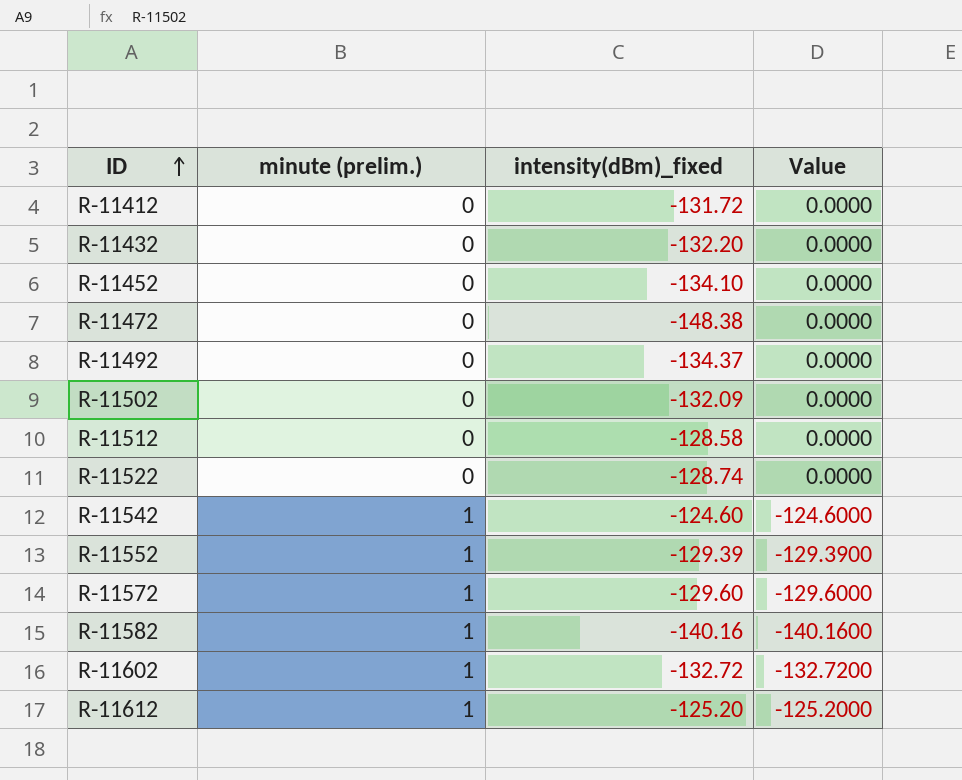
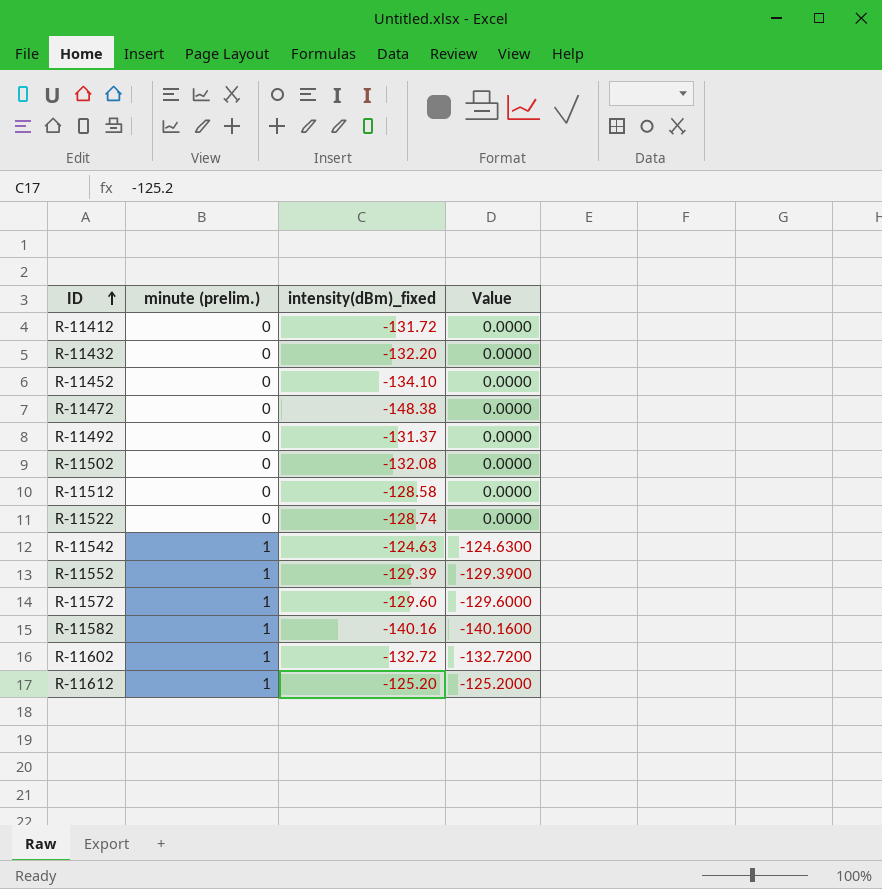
R-11492 | intensity(dBm)_fixed: -134.37 -> -131.37
R-11502 | intensity(dBm)_fixed: -132.09 -> -132.08
R-11542 | intensity(dBm)_fixed: -124.60 -> -124.63
R-11542 | Value: -124.6000 -> -124.6300

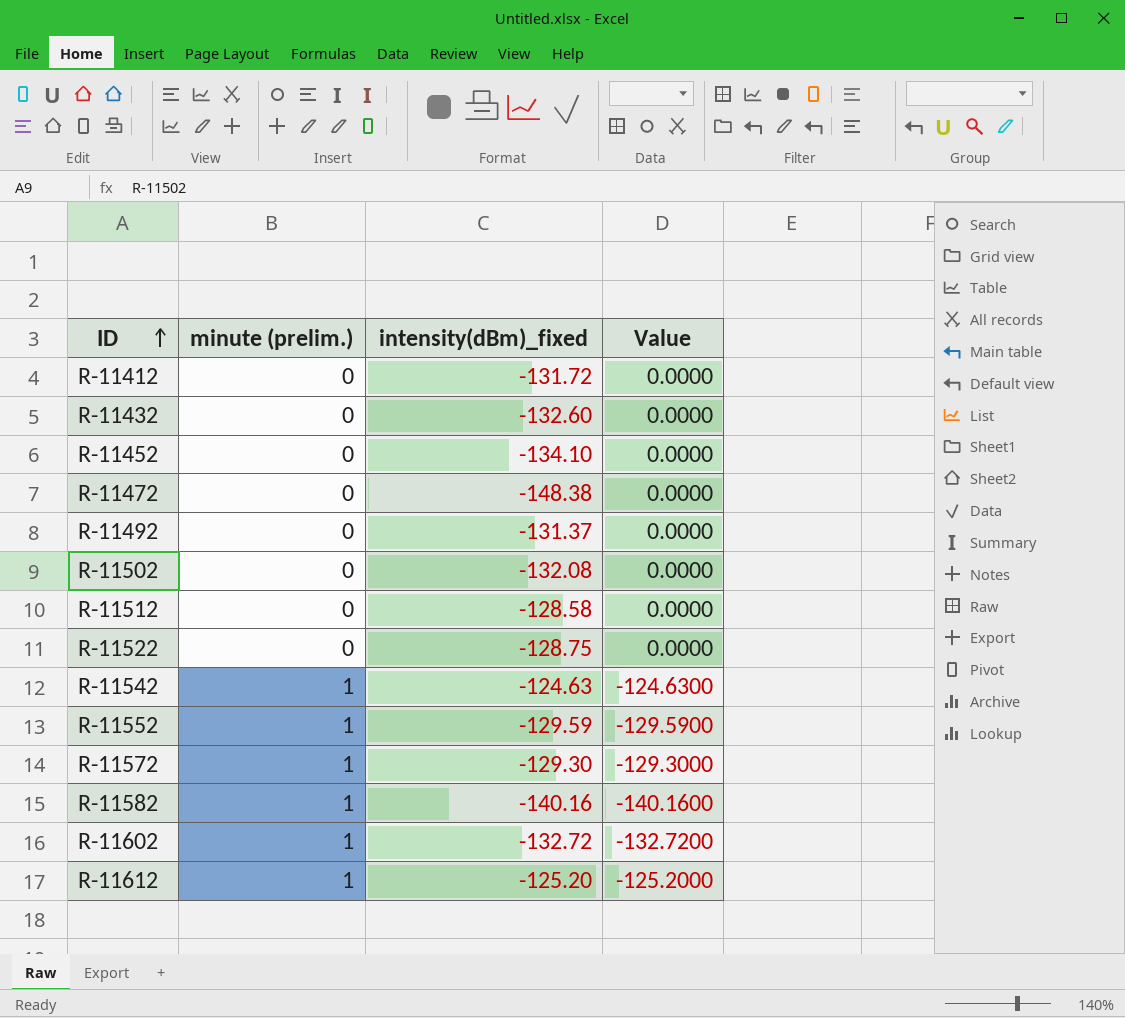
R-11432 | intensity(dBm)_fixed: -132.20 -> -132.60
R-11522 | intensity(dBm)_fixed: -128.74 -> -128.75
R-11552 | intensity(dBm)_fixed: -129.39 -> -129.59
R-11552 | Value: -129.3900 -> -129.5900
R-11572 | intensity(dBm)_fixed: -129.60 -> -129.30
R-11572 | Value: -129.6000 -> -129.3000

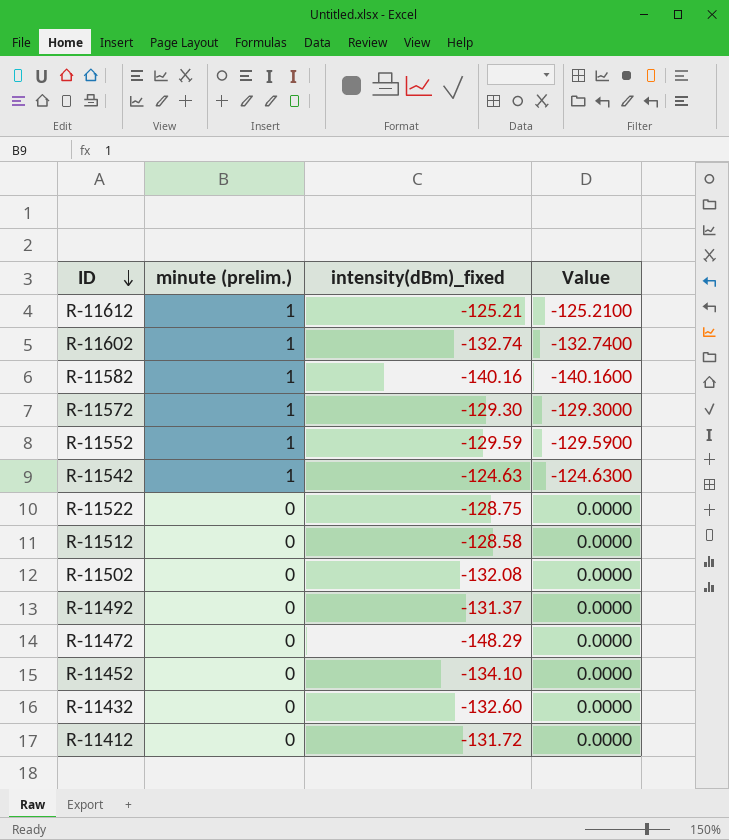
row order: ID ascending -> ID descending
R-11612 | intensity(dBm)_fixed: -125.20 -> -125.21
R-11612 | Value: -125.2000 -> -125.2100
R-11602 | intensity(dBm)_fixed: -132.72 -> -132.74
R-11602 | Value: -132.7200 -> -132.7400
R-11472 | intensity(dBm)_fixed: -148.38 -> -148.29

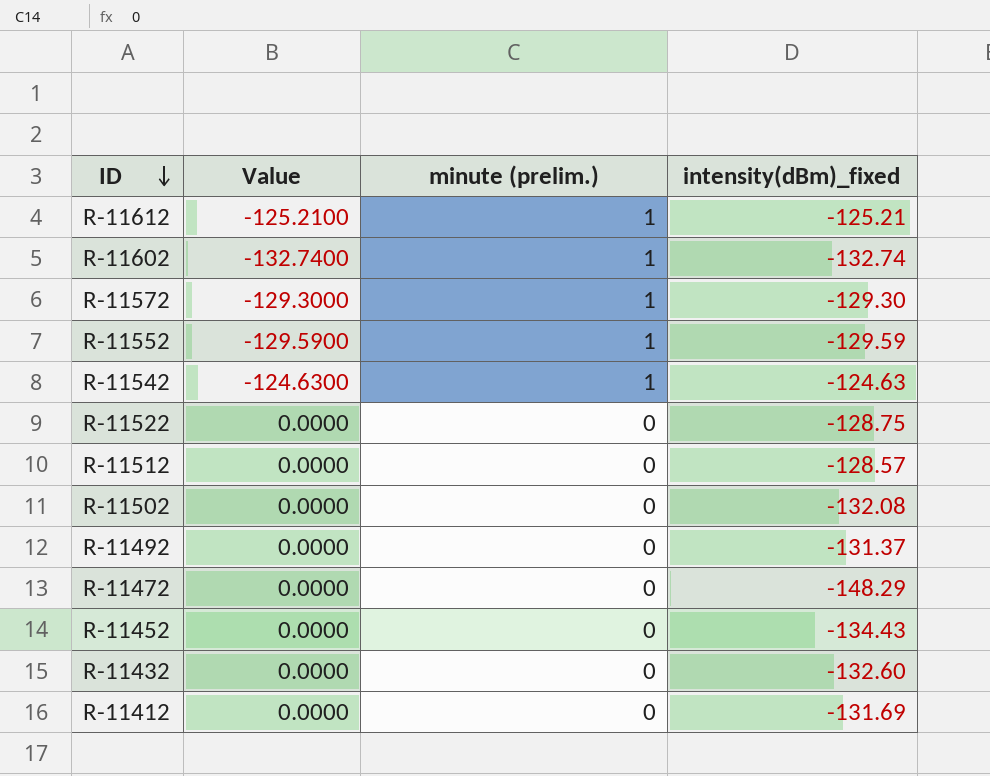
column Value | position: 4 -> 2
row R-11582: 1 | -140.16 | -140.1600 -> none
R-11512 | intensity(dBm)_fixed: -128.58 -> -128.57
R-11452 | intensity(dBm)_fixed: -134.10 -> -134.43
R-11412 | intensity(dBm)_fixed: -131.72 -> -131.69

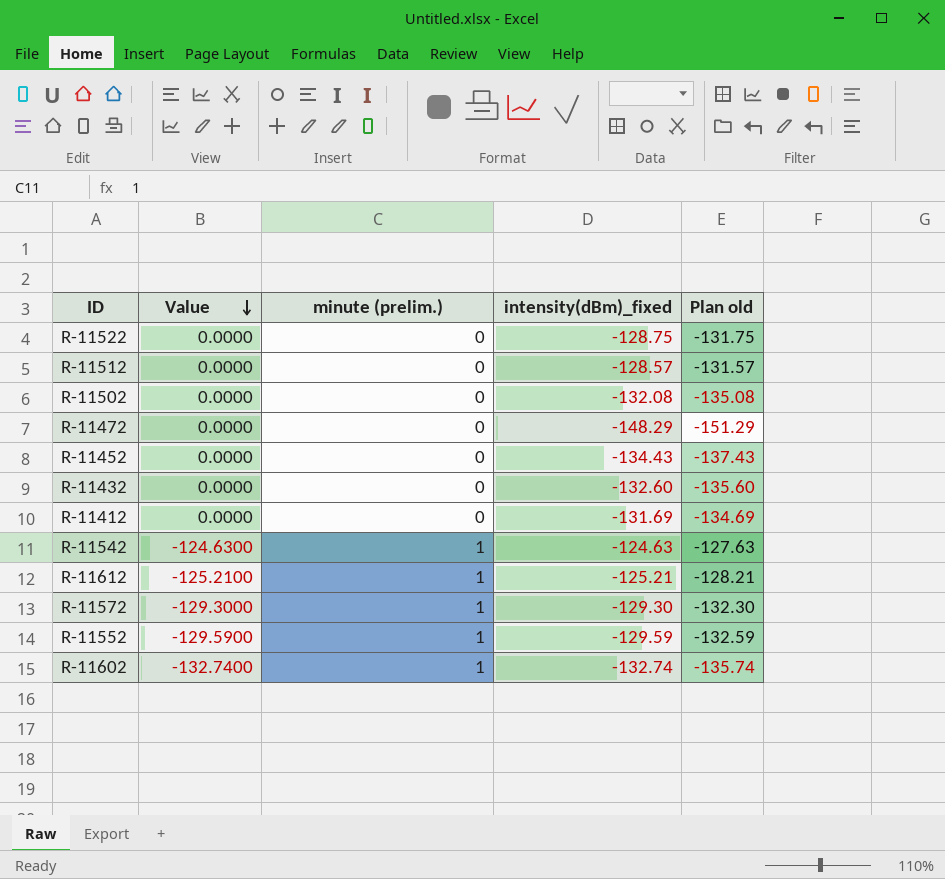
row order: ID descending -> Value descending
column Plan old | formula: none -> [intensity(dBm)_fixed] - 3
row R-11492: 0.0000 | 0 | -131.37 -> none

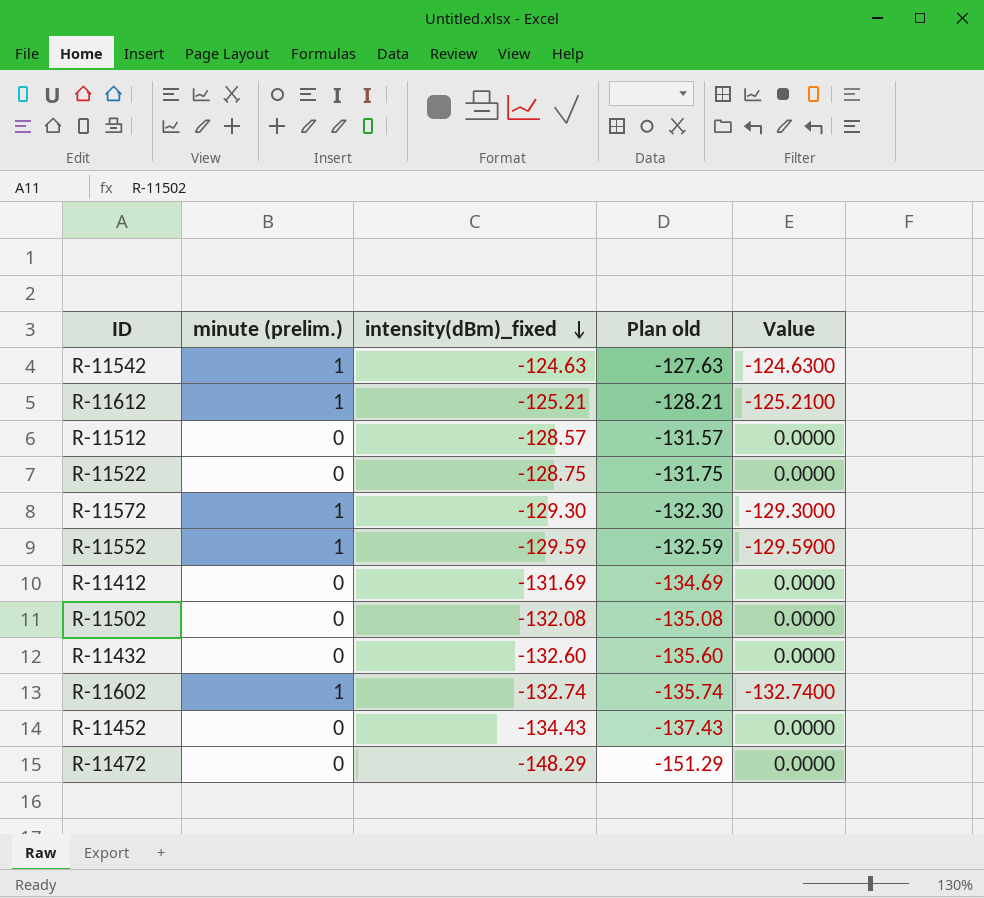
row order: Value descending -> intensity(dBm)_fixed descending
column Value | position: 2 -> 5

